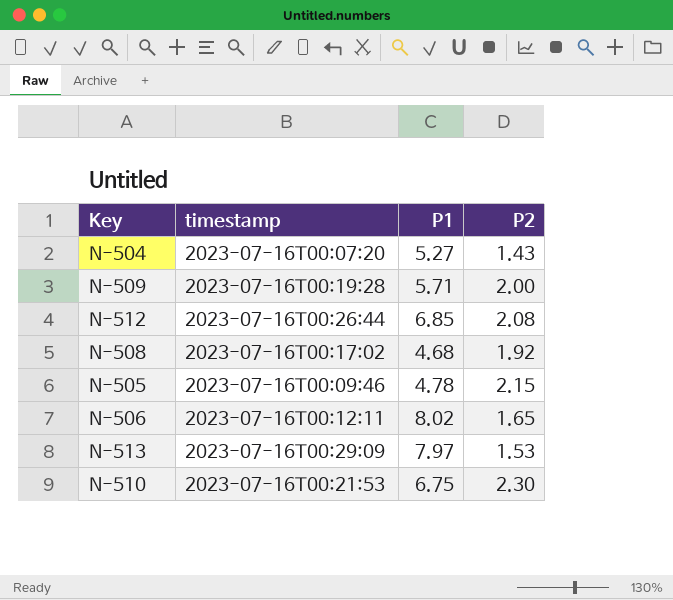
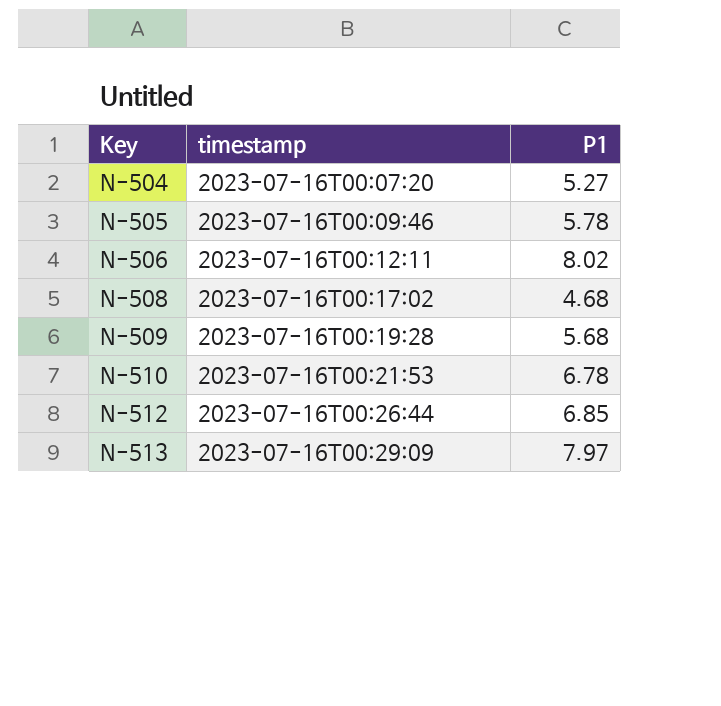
row order: none -> Key ascending
column P2 | position: 4 -> none
N-505 | P1: 4.78 -> 5.78
N-509 | P1: 5.71 -> 5.68
N-510 | P1: 6.75 -> 6.78

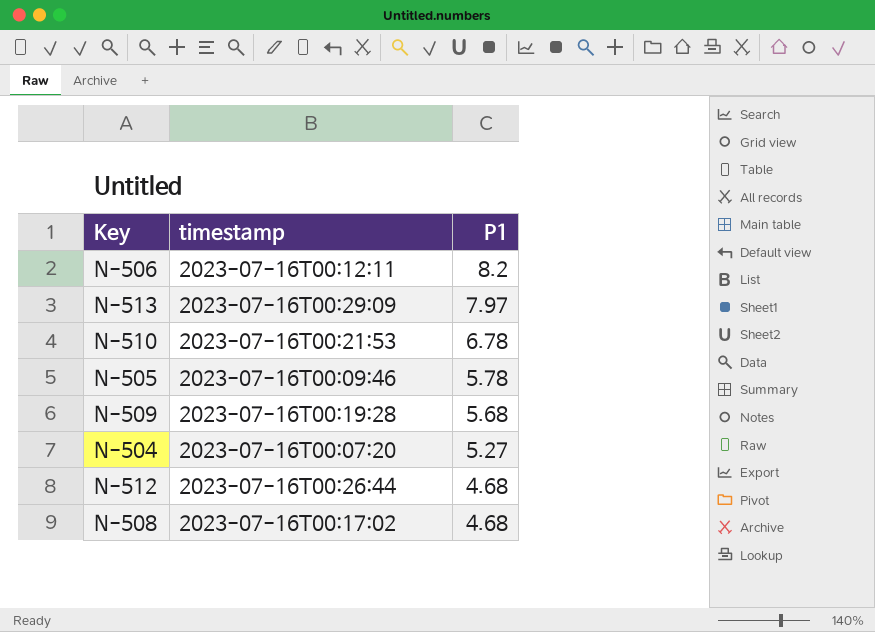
row order: Key ascending -> P1 descending
N-506 | P1: 8.02 -> 8.2
N-512 | P1: 6.85 -> 4.68

